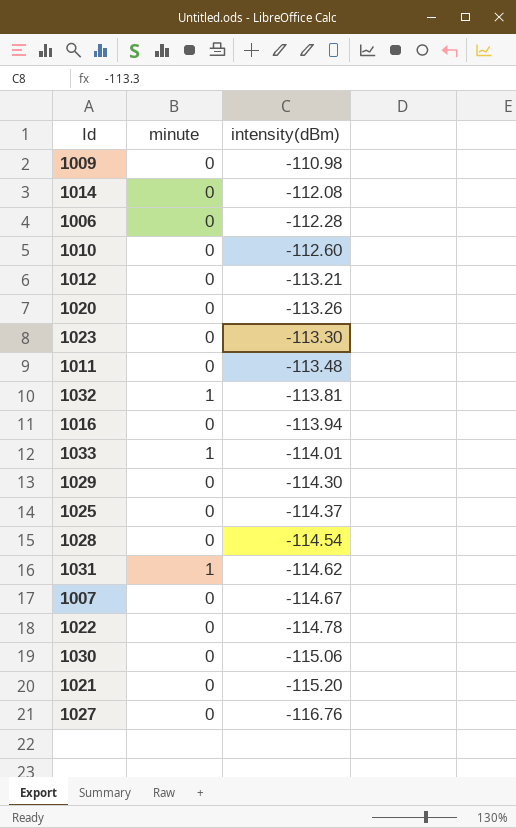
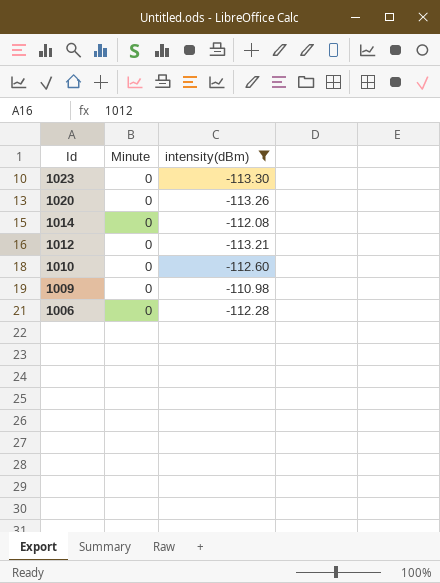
filter: none -> intensity(dBm) >= -113.30
row order: intensity(dBm) descending -> Id descending
column name: minute -> Minute

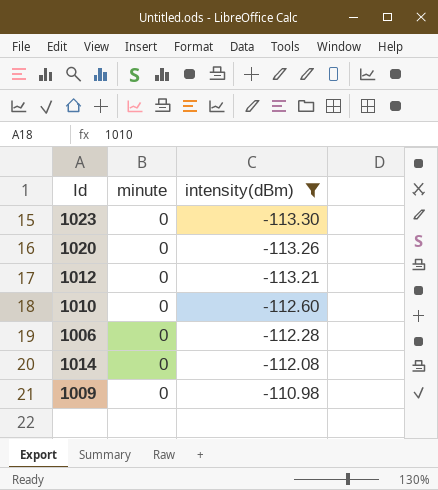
row order: Id descending -> intensity(dBm) ascending
column name: Minute -> minute

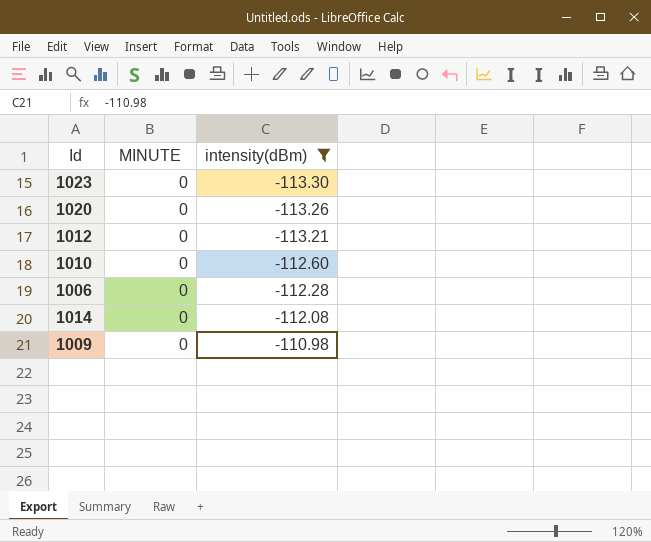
column name: minute -> MINUTE

